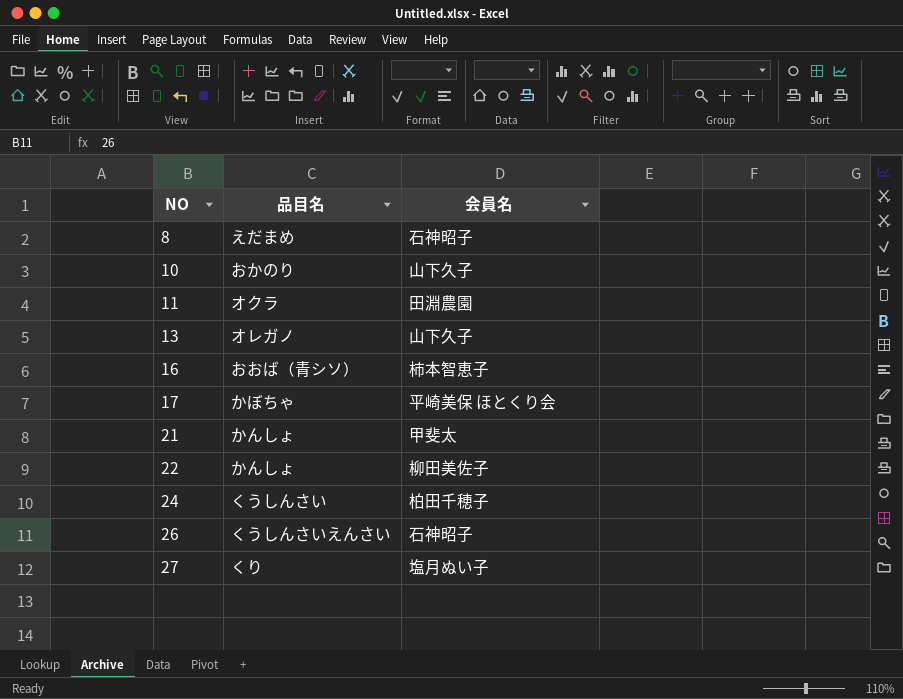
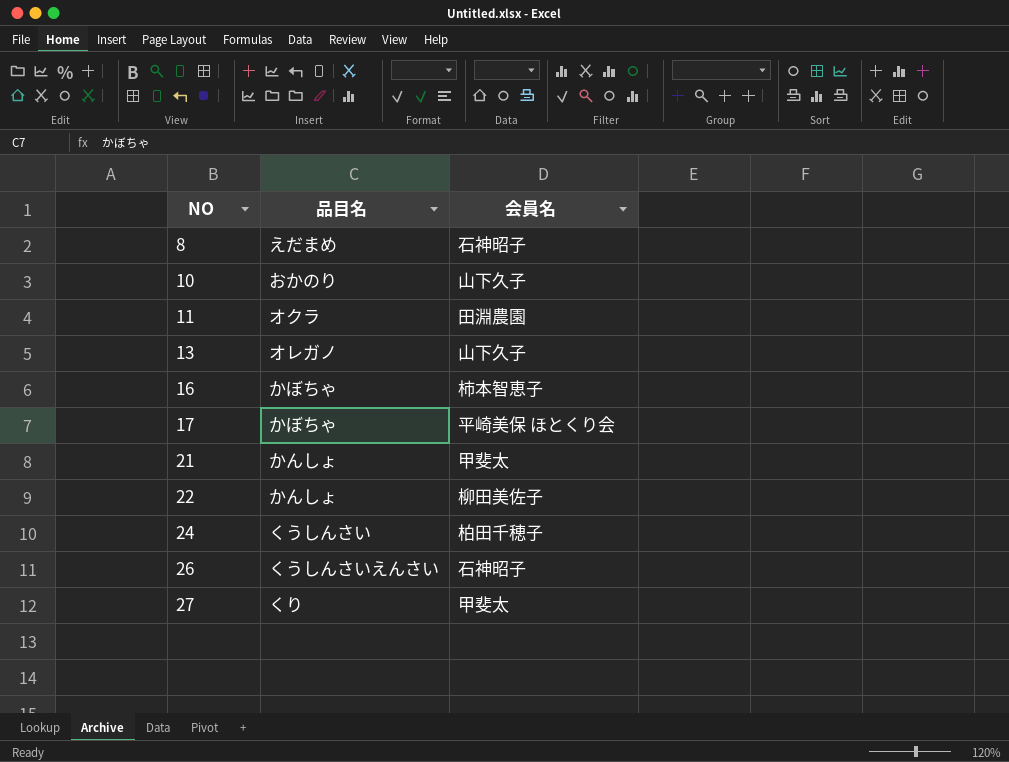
16 | 品目名: おおば（青シソ） -> かぼちゃ
27 | 会員名: 塩月ぬい子 -> 甲斐太

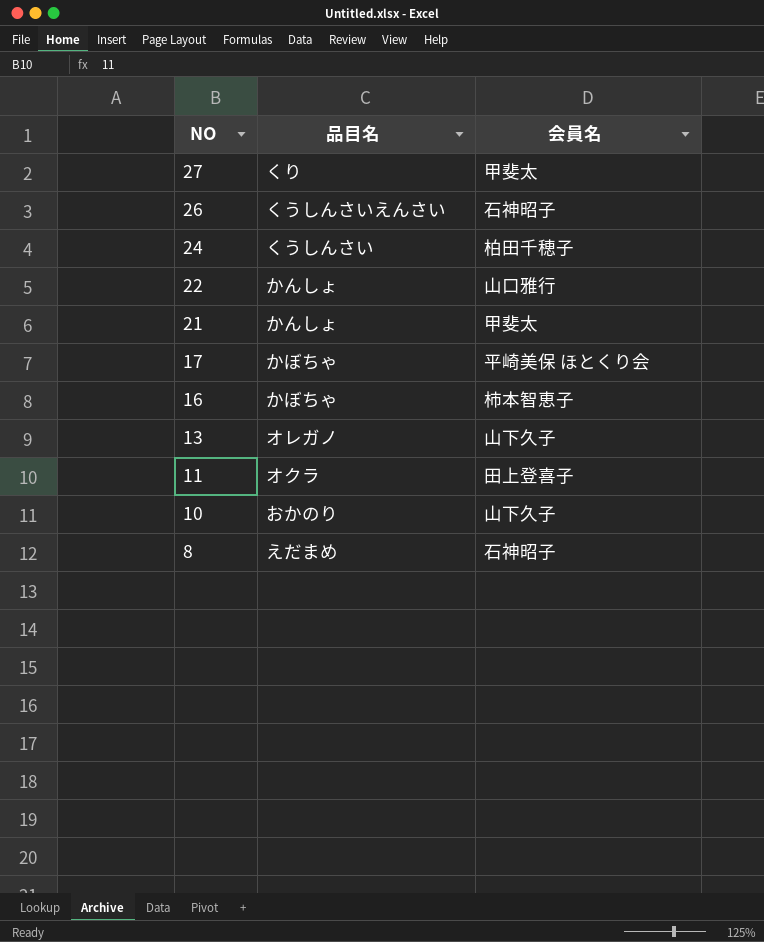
row order: NO ascending -> NO descending
22 | 会員名: 柳田美佐子 -> 山口雅行
11 | 会員名: 田淵農園 -> 田上登喜子

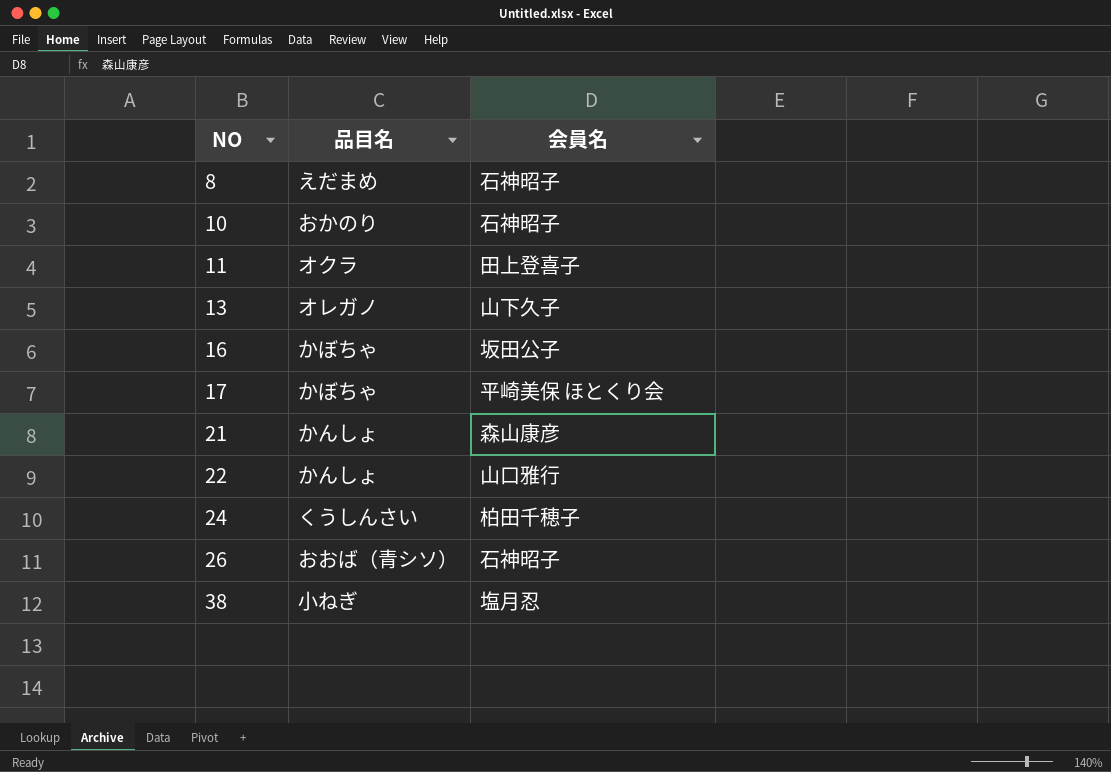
row order: NO descending -> NO ascending
row 27: くり | 甲斐太 -> none
10 | 会員名: 山下久子 -> 石神昭子
16 | 会員名: 柿本智恵子 -> 坂田公子
21 | 会員名: 甲斐太 -> 森山康彦
26 | 品目名: くうしんさいえんさい -> おおば（青シソ）
row 38: none -> 小ねぎ | 塩月忍

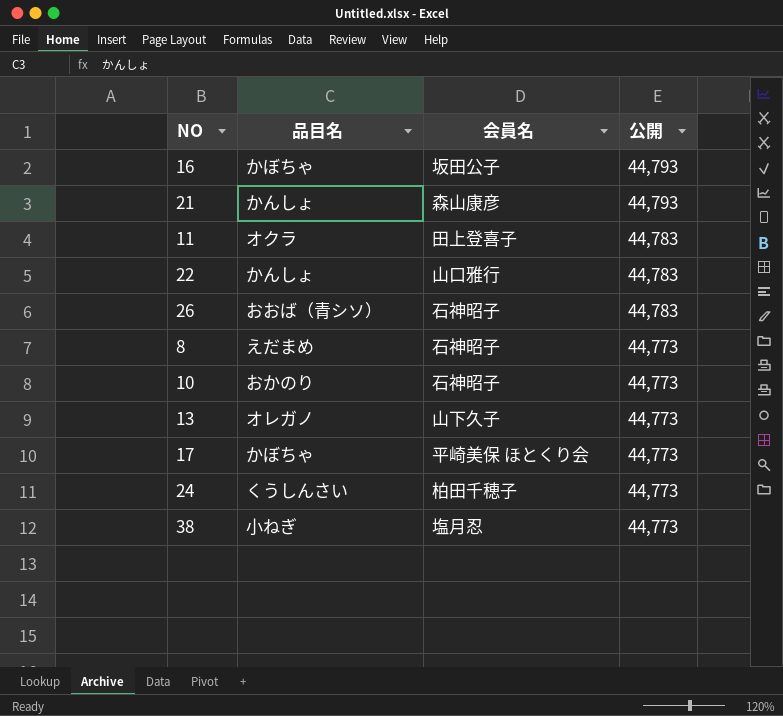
row order: NO ascending -> 公開 descending
column 公開 | position: none -> 4

